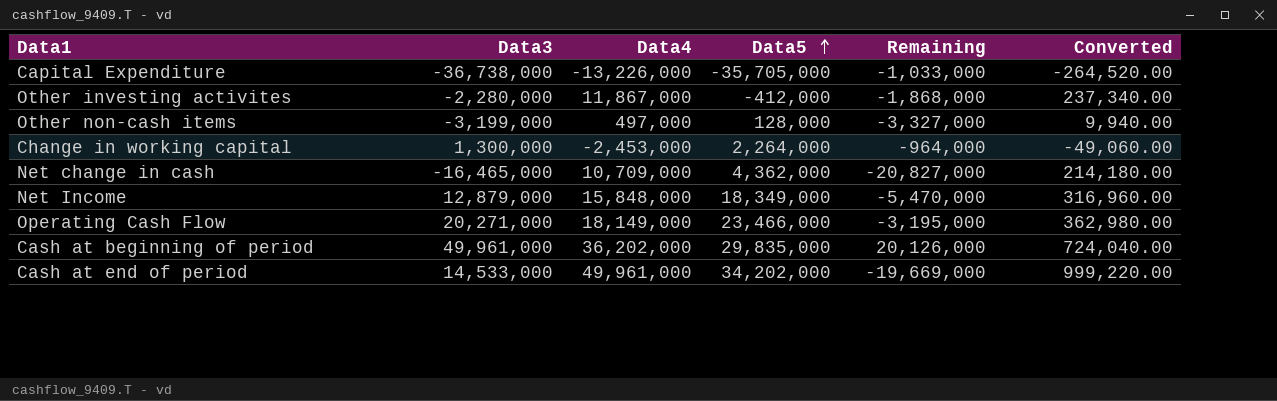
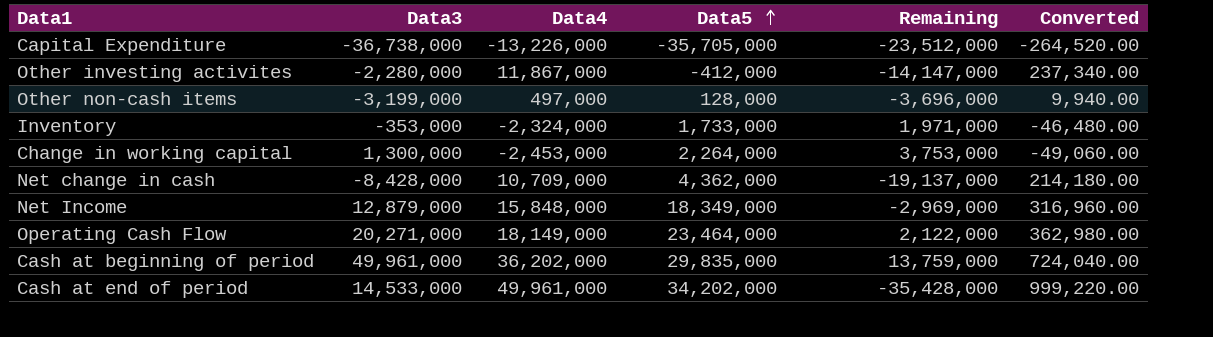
column Remaining | formula: [Data3] - [Data5] -> [Data3] - [Data4]
row Inventory: none -> -353,000 | -2,324,000 | 1,733,000 | 1,971,000 | -46,480.00
Net change in cash | Data3: -16,465,000 -> -8,428,000
Operating Cash Flow | Data5: 23,466,000 -> 23,464,000

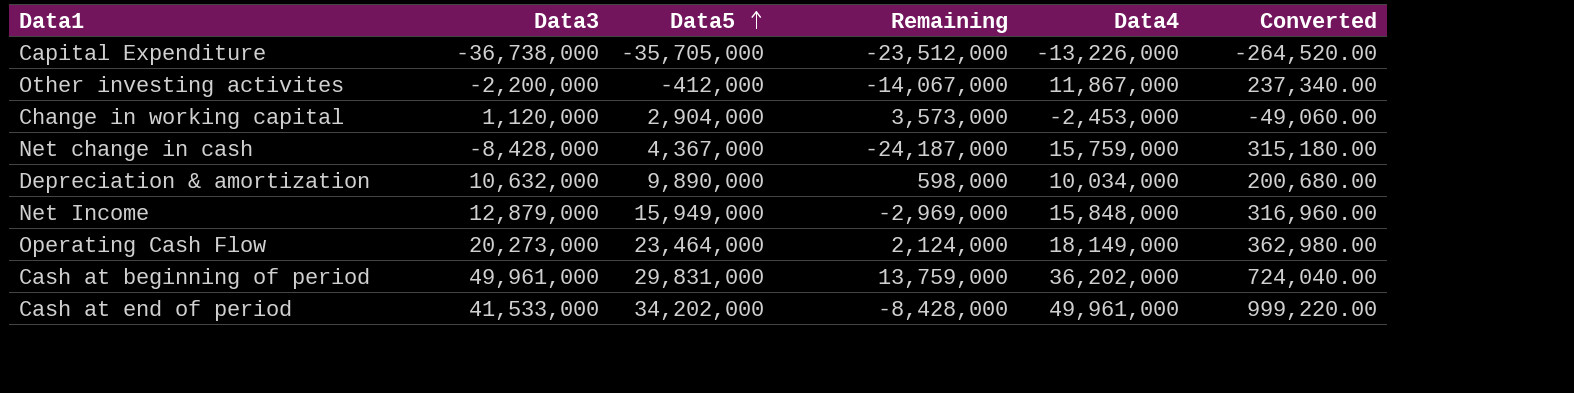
column Data4 | position: 3 -> 5
row Other non-cash items: -3,199,000 | 497,000 | 128,000 | -3,696,000 | 9,940.00 -> none
row Inventory: -353,000 | -2,324,000 | 1,733,000 | 1,971,000 | -46,480.00 -> none
Other investing activites | Data3: -2,280,000 -> -2,200,000
Other investing activites | Remaining: -14,147,000 -> -14,067,000
Change in working capital | Data3: 1,300,000 -> 1,120,000
Change in working capital | Data5: 2,264,000 -> 2,904,000
Change in working capital | Remaining: 3,753,000 -> 3,573,000
Net change in cash | Data5: 4,362,000 -> 4,367,000
Net change in cash | Remaining: -19,137,000 -> -24,187,000
Net change in cash | Data4: 10,709,000 -> 15,759,000
Net change in cash | Converted: 214,180.00 -> 315,180.00
row Depreciation & amortization: none -> 10,632,000 | 9,890,000 | 598,000 | 10,034,000 | 200,680.00
Net Income | Data5: 18,349,000 -> 15,949,000
Operating Cash Flow | Data3: 20,271,000 -> 20,273,000
Operating Cash Flow | Remaining: 2,122,000 -> 2,124,000
Cash at beginning of period | Data5: 29,835,000 -> 29,831,000
Cash at end of period | Data3: 14,533,000 -> 41,533,000
Cash at end of period | Remaining: -35,428,000 -> -8,428,000

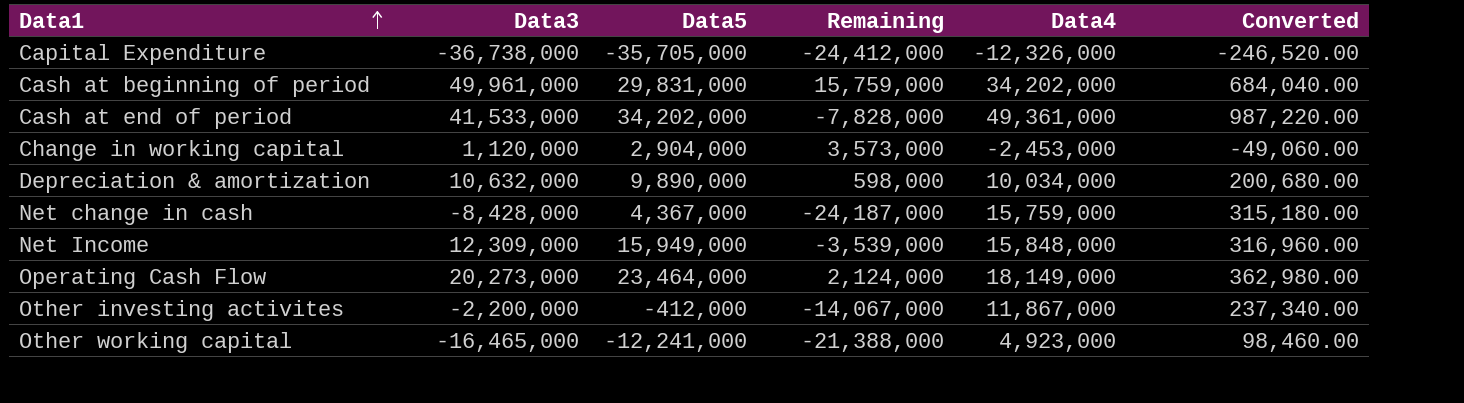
row order: Data5 ascending -> Data1 ascending
Capital Expenditure | Remaining: -23,512,000 -> -24,412,000
Capital Expenditure | Data4: -13,226,000 -> -12,326,000
Capital Expenditure | Converted: -264,520.00 -> -246,520.00
Cash at beginning of period | Remaining: 13,759,000 -> 15,759,000
Cash at beginning of period | Data4: 36,202,000 -> 34,202,000
Cash at beginning of period | Converted: 724,040.00 -> 684,040.00
Cash at end of period | Remaining: -8,428,000 -> -7,828,000
Cash at end of period | Data4: 49,961,000 -> 49,361,000
Cash at end of period | Converted: 999,220.00 -> 987,220.00
Net Income | Data3: 12,879,000 -> 12,309,000
Net Income | Remaining: -2,969,000 -> -3,539,000
row Other working capital: none -> -16,465,000 | -12,241,000 | -21,388,000 | 4,923,000 | 98,460.00

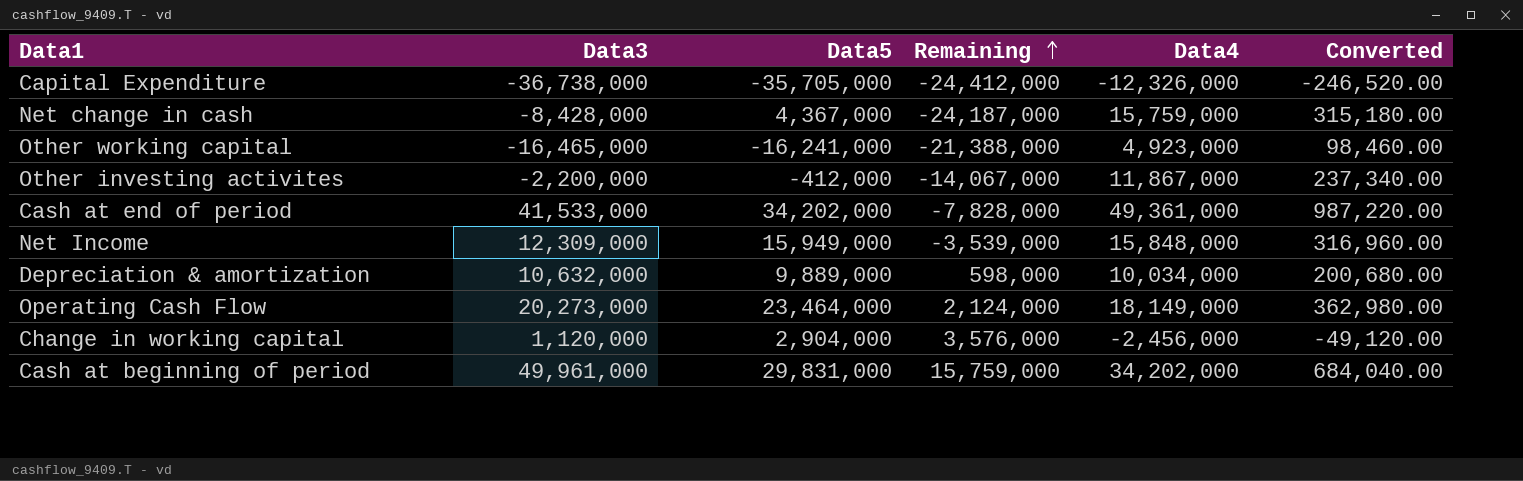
row order: Data1 ascending -> Remaining ascending
Other working capital | Data5: -12,241,000 -> -16,241,000
Depreciation & amortization | Data5: 9,890,000 -> 9,889,000
Change in working capital | Remaining: 3,573,000 -> 3,576,000
Change in working capital | Data4: -2,453,000 -> -2,456,000
Change in working capital | Converted: -49,060.00 -> -49,120.00

